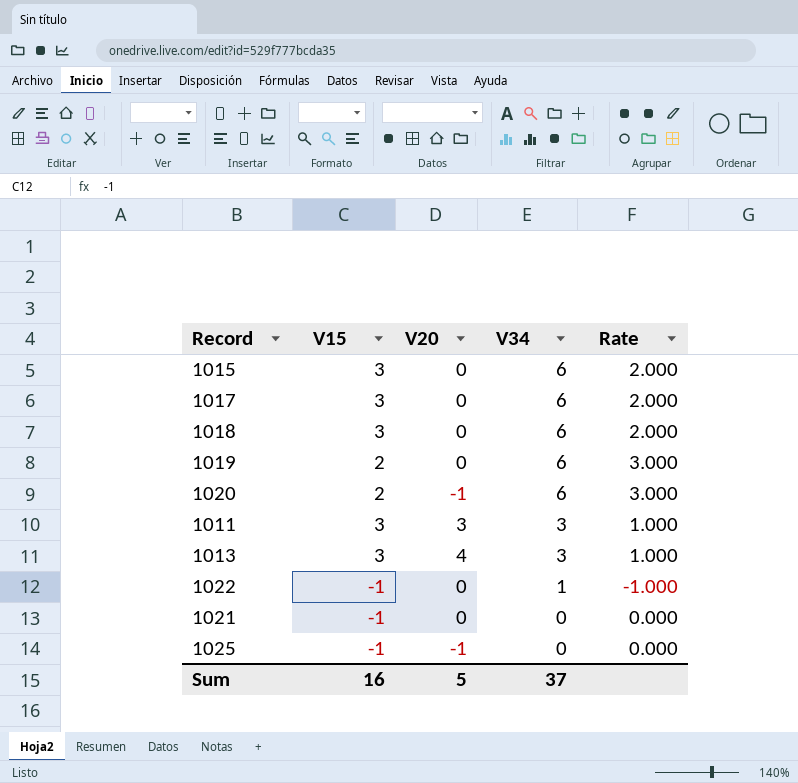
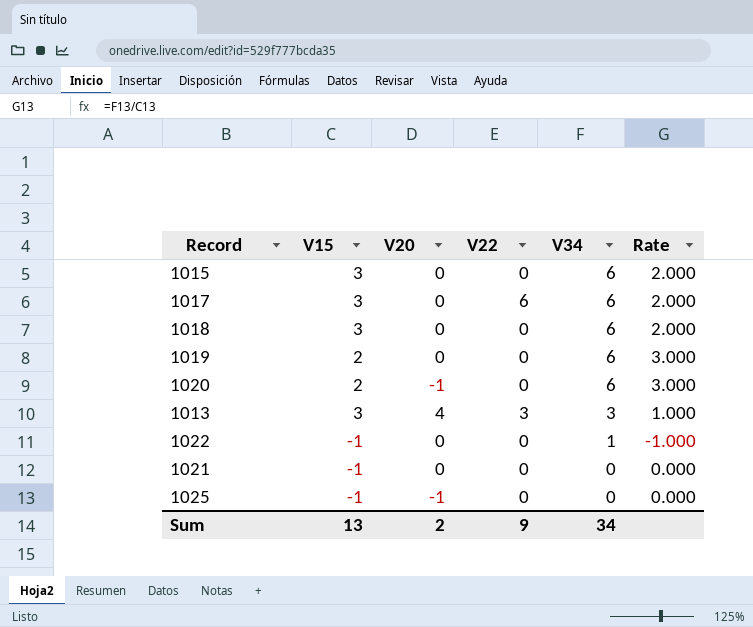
column V22 | position: none -> 4
row 1011: 3 | 3 | 3 | 1.000 -> none
Sum | V15: 16 -> 13
Sum | V20: 5 -> 2
Sum | V34: 37 -> 34

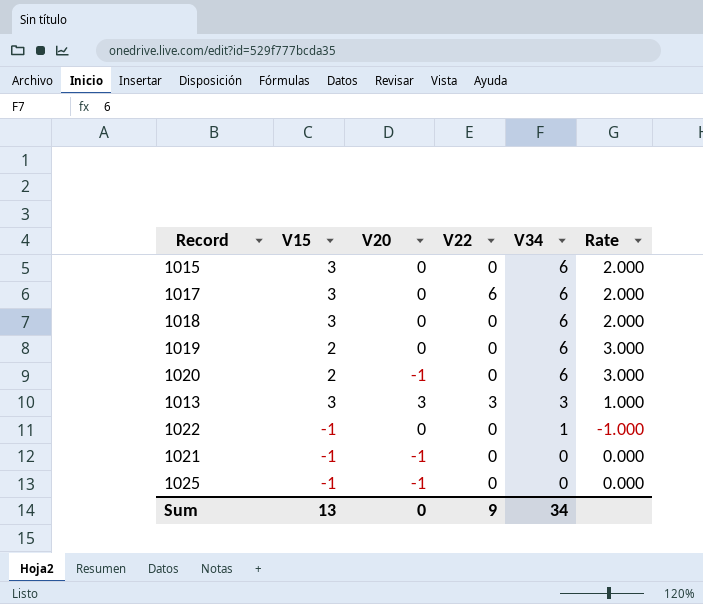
1013 | V20: 4 -> 3
1021 | V20: 0 -> -1
Sum | V20: 2 -> 0

